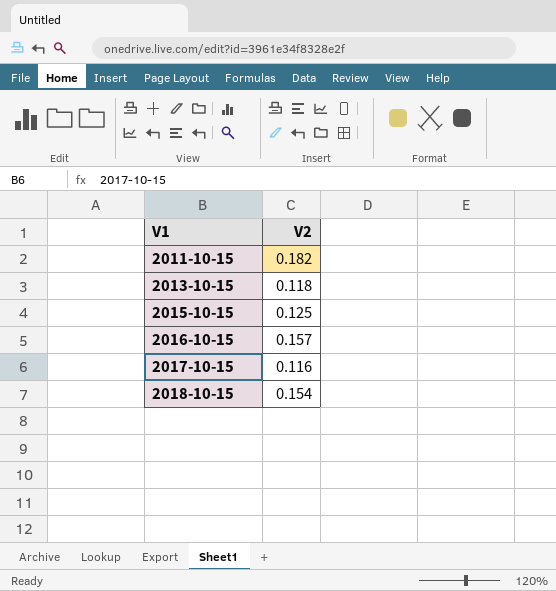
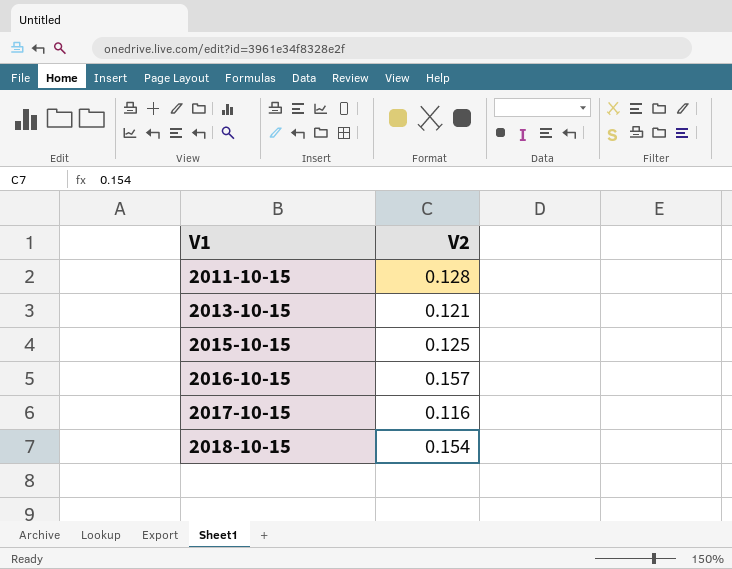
2011-10-15 | V2: 0.182 -> 0.128
2013-10-15 | V2: 0.118 -> 0.121

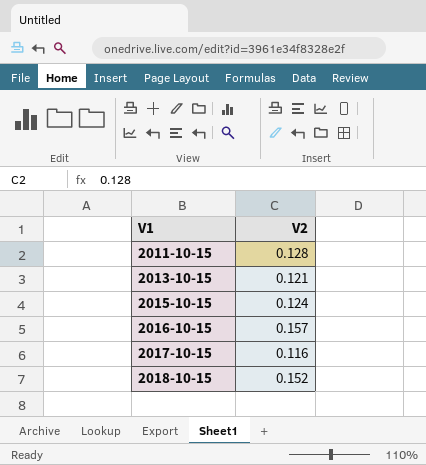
2015-10-15 | V2: 0.125 -> 0.124
2018-10-15 | V2: 0.154 -> 0.152

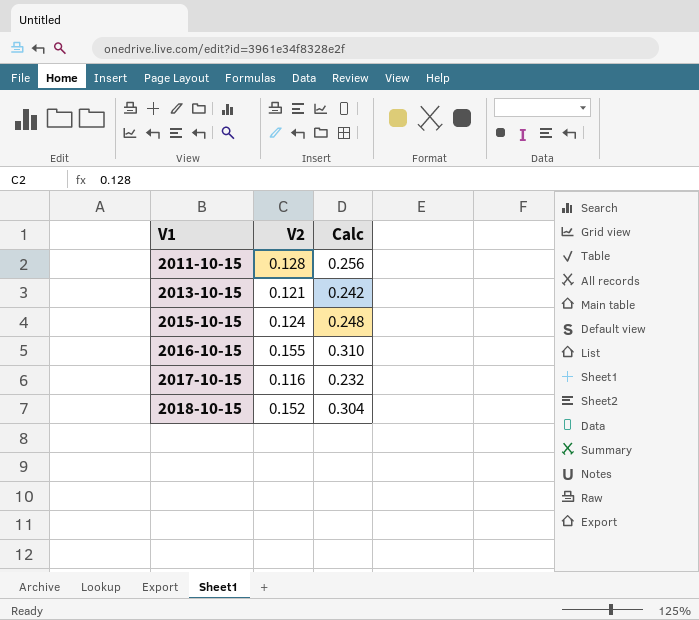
column Calc | formula: none -> [V2] * 2
2016-10-15 | V2: 0.157 -> 0.155

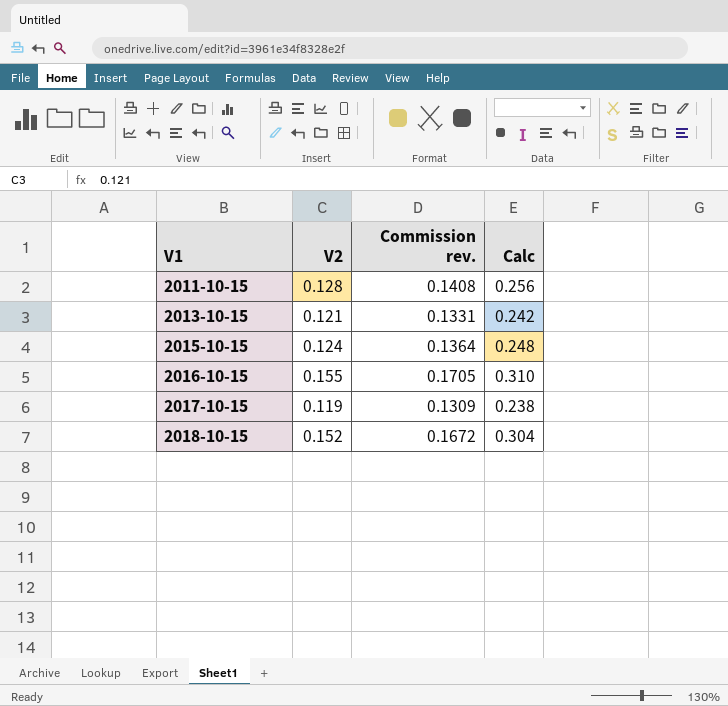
column Commission rev. | formula: none -> [V2] * 1.1
2017-10-15 | V2: 0.116 -> 0.119
2017-10-15 | Calc: 0.232 -> 0.238

